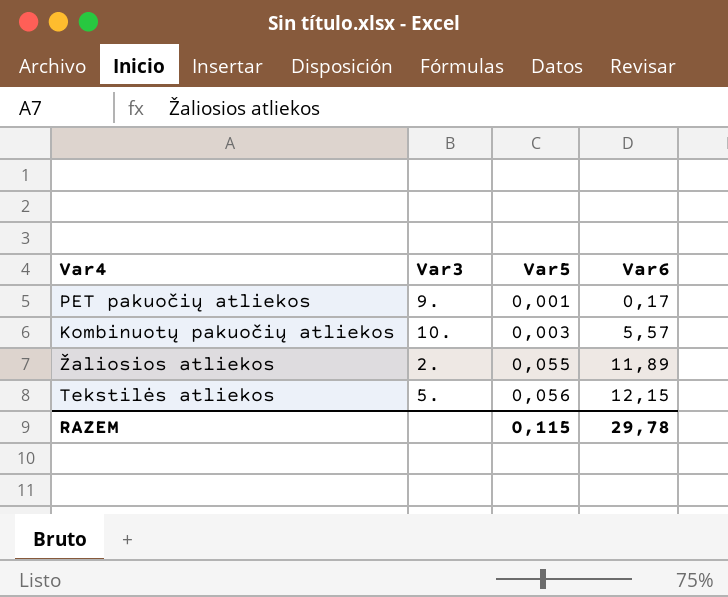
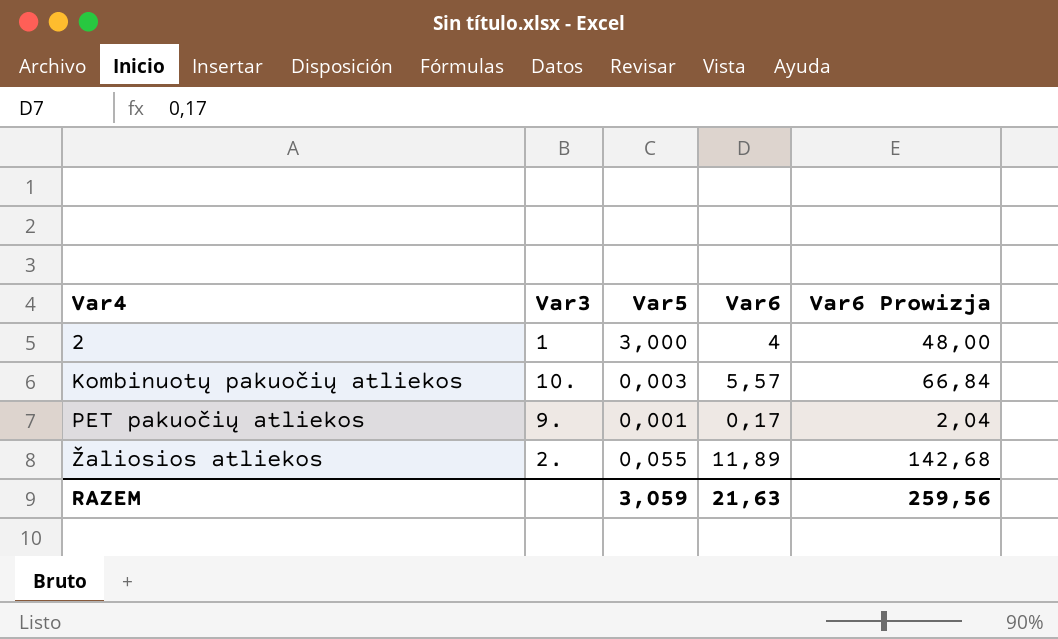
row order: Var5 ascending -> Var4 ascending
column Var6 Prowizja | formula: none -> [Var6] * 12
row Tekstilės atliekos: 5. | 0,056 | 12,15 -> none
row 2: none -> 1 | 3,000 | 4 | 48,00
RAZEM | Var5: 0,115 -> 3,059
RAZEM | Var6: 29,78 -> 21,63

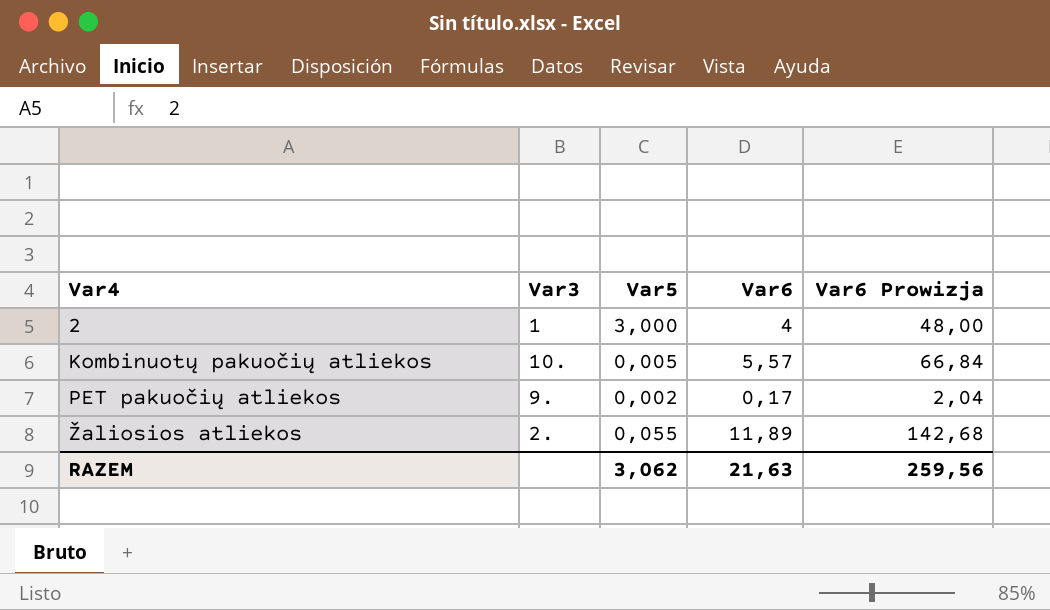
Kombinuotų pakuočių atliekos | Var5: 0,003 -> 0,005
PET pakuočių atliekos | Var5: 0,001 -> 0,002
RAZEM | Var5: 3,059 -> 3,062

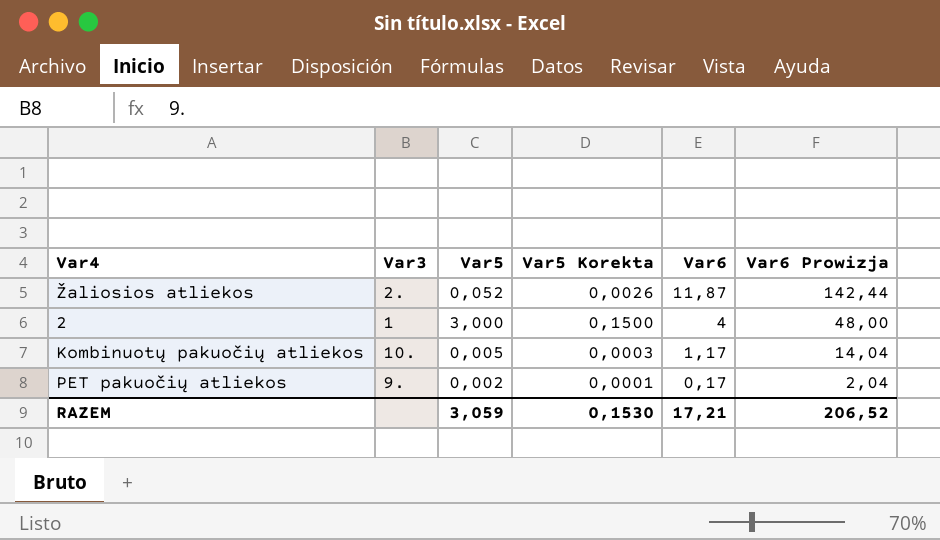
row order: Var4 ascending -> Var6 descending
column Var5 Korekta | formula: none -> [Var5] * 0,05
Žaliosios atliekos | Var5: 0,055 -> 0,052
Žaliosios atliekos | Var6: 11,89 -> 11,87
Žaliosios atliekos | Var6 Prowizja: 142,68 -> 142,44
Kombinuotų pakuočių atliekos | Var6: 5,57 -> 1,17
Kombinuotų pakuočių atliekos | Var6 Prowizja: 66,84 -> 14,04
RAZEM | Var5: 3,062 -> 3,059
RAZEM | Var6: 21,63 -> 17,21
RAZEM | Var6 Prowizja: 259,56 -> 206,52

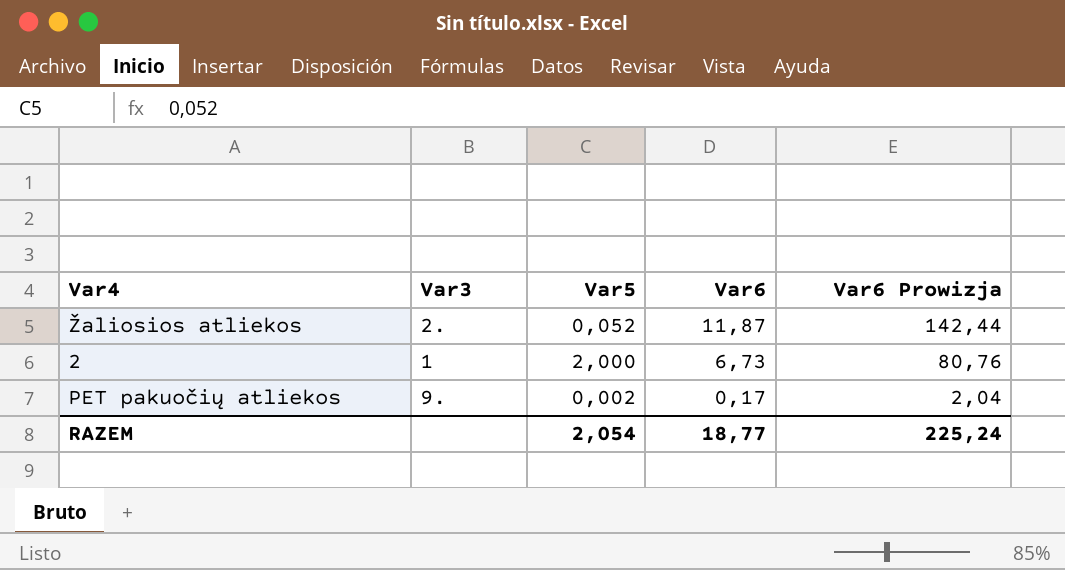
column Var5 Korekta | formula: [Var5] * 0,05 -> none
row Kombinuotų pakuočių atliekos: 10. | 0,005 | 0,0003 | 1,17 | 14,04 -> none
2 | Var5: 3,000 -> 2,000
2 | Var6: 4 -> 6,73
2 | Var6 Prowizja: 48,00 -> 80,76
RAZEM | Var5: 3,059 -> 2,054
RAZEM | Var6: 17,21 -> 18,77
RAZEM | Var6 Prowizja: 206,52 -> 225,24

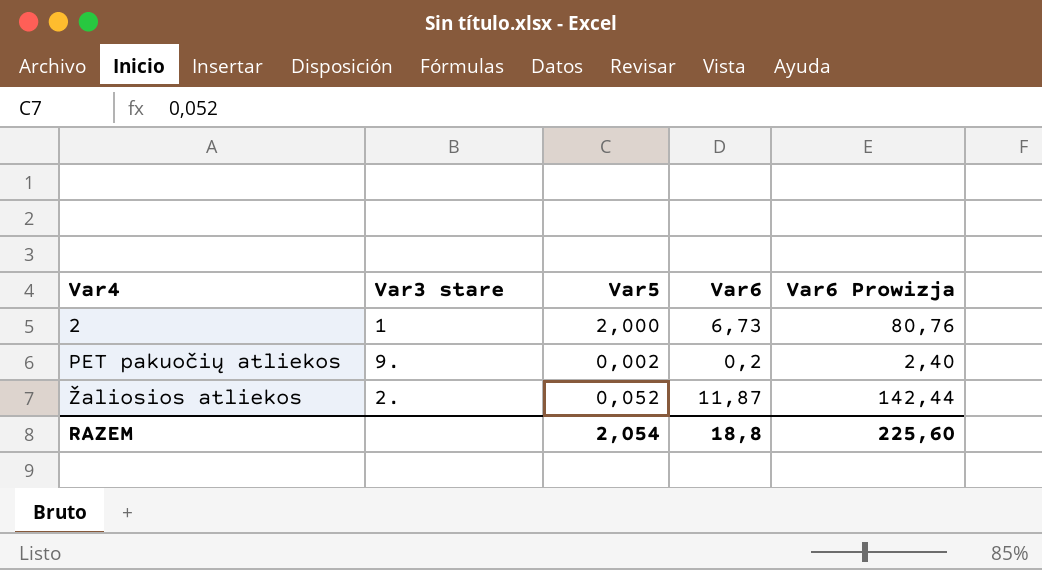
row order: Var6 descending -> Var4 ascending
column name: Var3 -> Var3 stare
PET pakuočių atliekos | Var6: 0,17 -> 0,2
PET pakuočių atliekos | Var6 Prowizja: 2,04 -> 2,40
RAZEM | Var6: 18,77 -> 18,8
RAZEM | Var6 Prowizja: 225,24 -> 225,60

